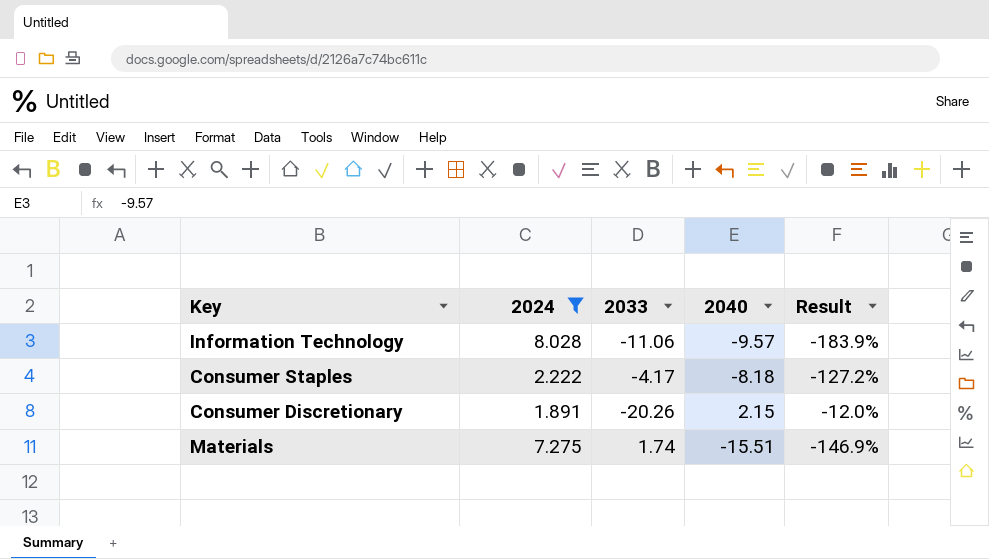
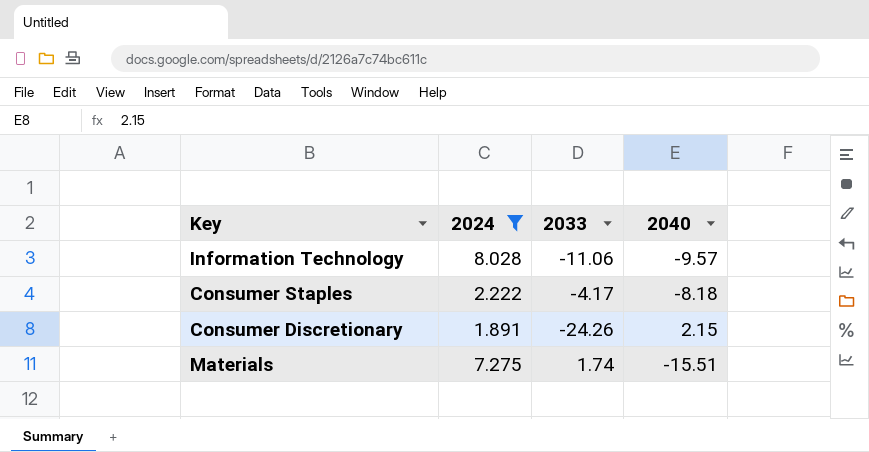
column Result | formula: ([2024] - [2040]) / [2040] -> none
Consumer Discretionary | 2033: -20.26 -> -24.26

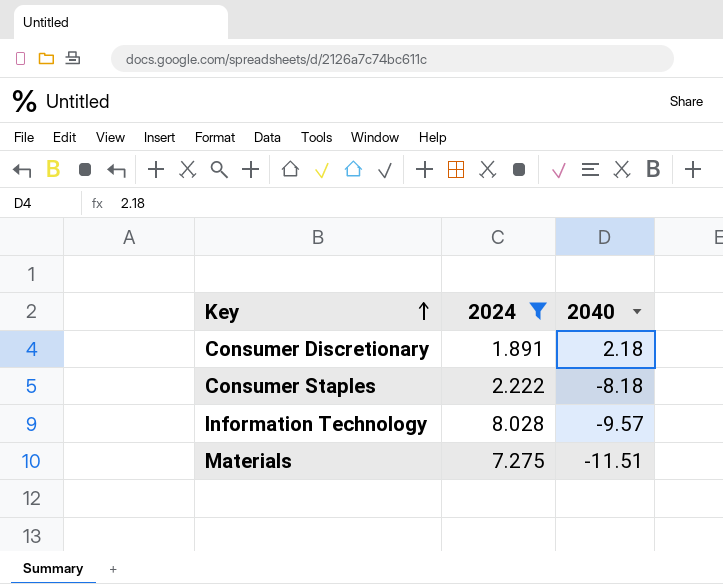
row order: none -> Key ascending
column 2033 | position: 3 -> none
Consumer Discretionary | 2040: 2.15 -> 2.18
Materials | 2040: -15.51 -> -11.51

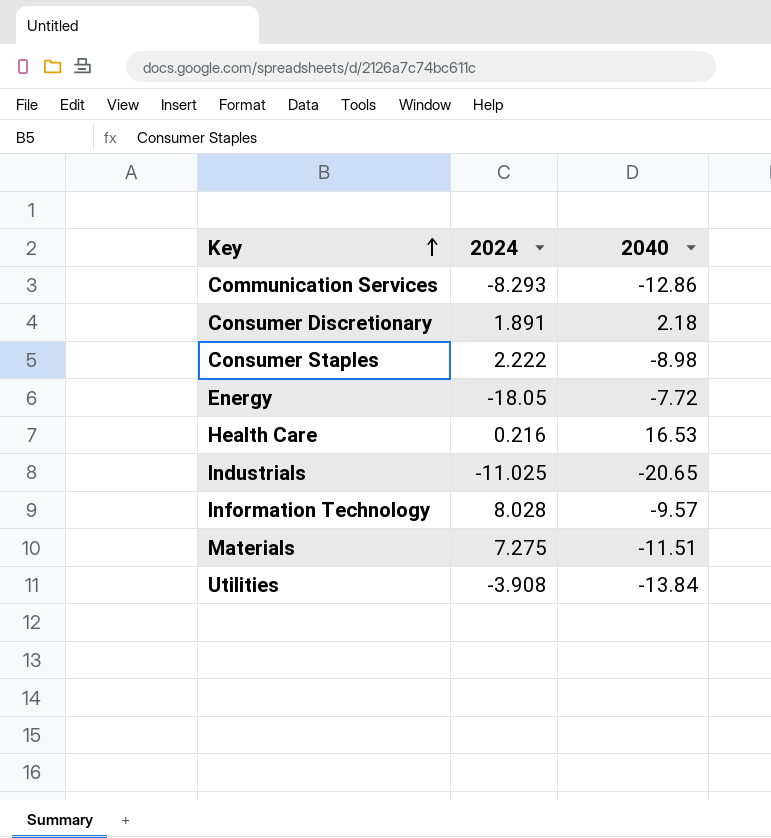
filter: 2024 >= 1.891 -> none
Consumer Staples | 2040: -8.18 -> -8.98

